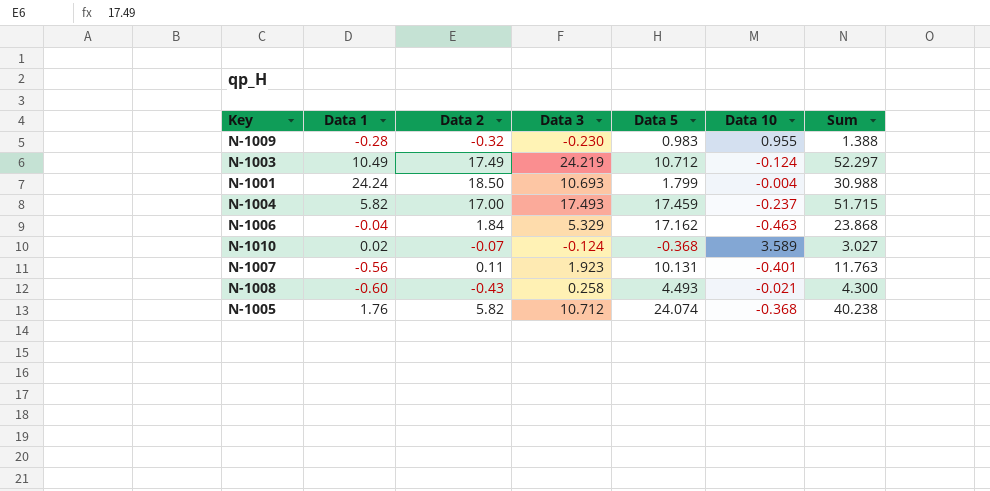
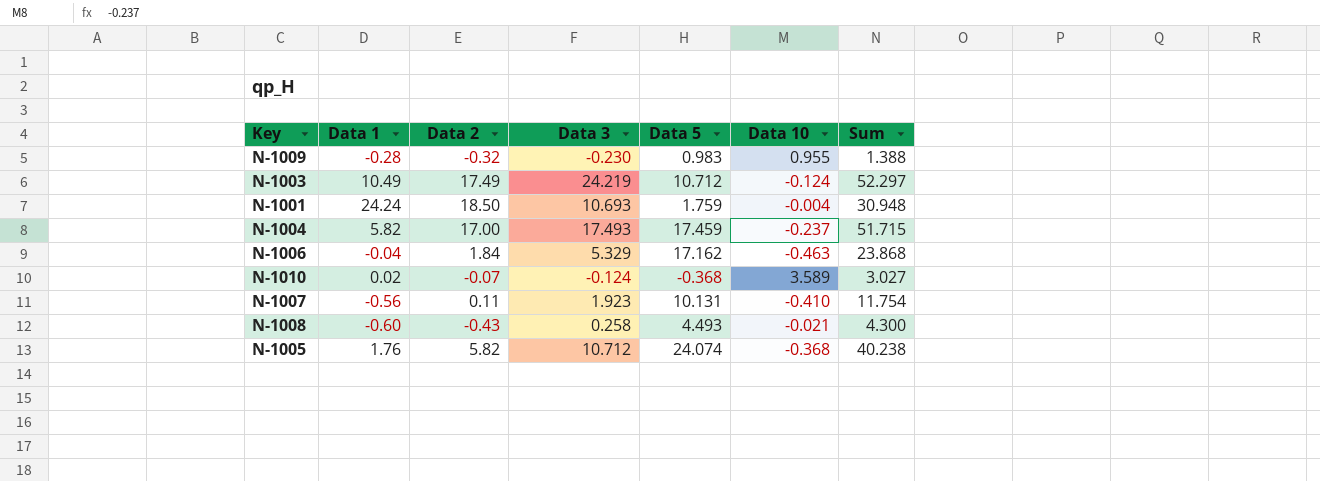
N-1001 | Data 5: 1.799 -> 1.759
N-1001 | Sum: 30.988 -> 30.948
N-1007 | Data 10: -0.401 -> -0.410
N-1007 | Sum: 11.763 -> 11.754

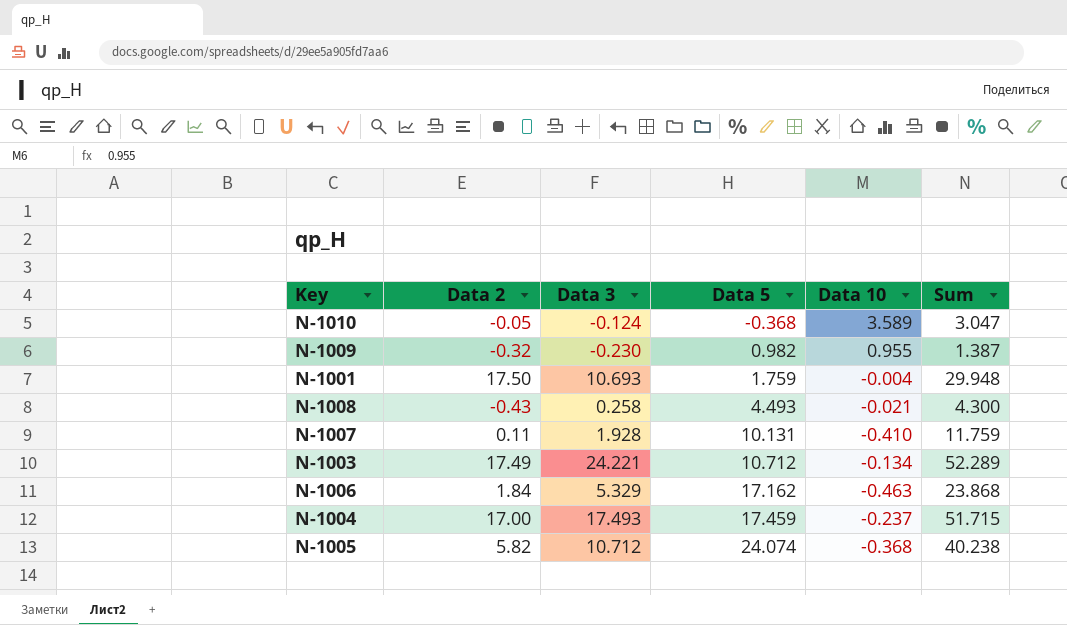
row order: none -> Data 5 ascending
column Data 1 | position: 2 -> none
N-1010 | Data 2: -0.07 -> -0.05
N-1010 | Sum: 3.027 -> 3.047
N-1009 | Data 5: 0.983 -> 0.982
N-1009 | Sum: 1.388 -> 1.387
N-1001 | Data 2: 18.50 -> 17.50
N-1001 | Sum: 30.948 -> 29.948
N-1007 | Data 3: 1.923 -> 1.928
N-1007 | Sum: 11.754 -> 11.759
N-1003 | Data 3: 24.219 -> 24.221
N-1003 | Data 10: -0.124 -> -0.134
N-1003 | Sum: 52.297 -> 52.289

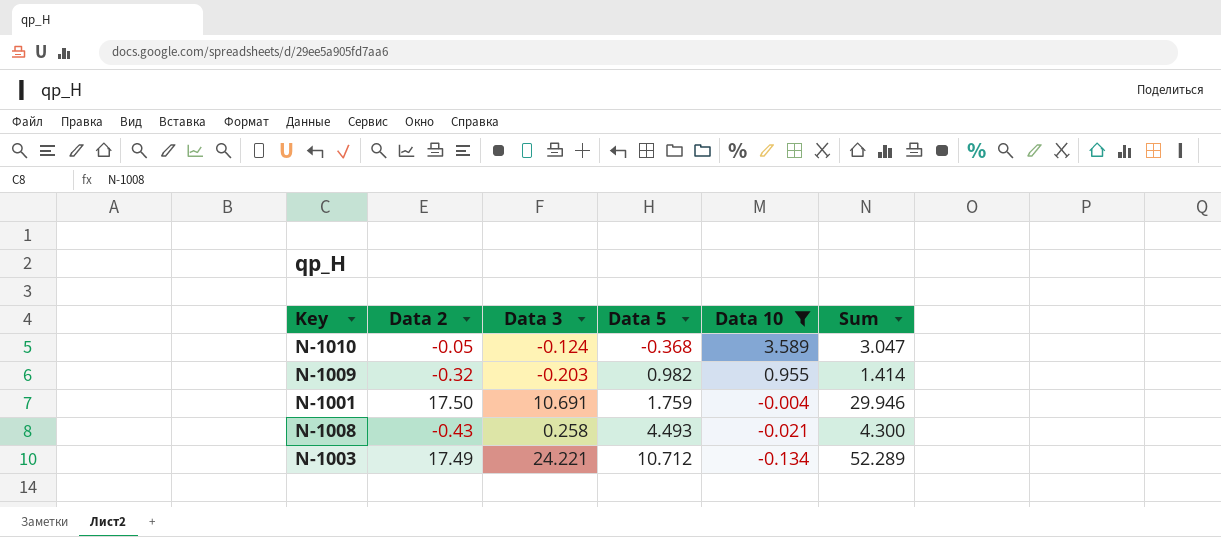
filter: none -> Data 10 >= -0.134
N-1009 | Data 3: -0.230 -> -0.203
N-1009 | Sum: 1.387 -> 1.414
N-1001 | Data 3: 10.693 -> 10.691
N-1001 | Sum: 29.948 -> 29.946

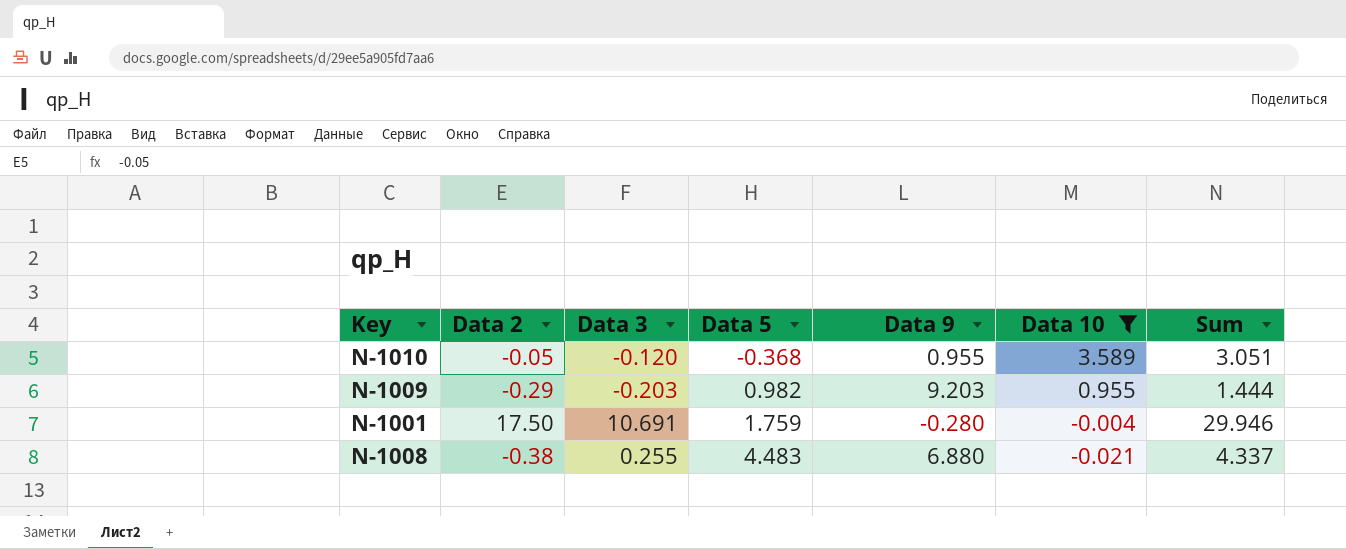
column Data 9 | position: none -> 5
row N-1003: 17.49 | 24.221 | 10.712 | -0.134 | 52.289 -> none
N-1010 | Data 3: -0.124 -> -0.120
N-1010 | Sum: 3.047 -> 3.051
N-1009 | Data 2: -0.32 -> -0.29
N-1009 | Sum: 1.414 -> 1.444
N-1008 | Data 2: -0.43 -> -0.38
N-1008 | Data 3: 0.258 -> 0.255
N-1008 | Data 5: 4.493 -> 4.483
N-1008 | Sum: 4.300 -> 4.337

